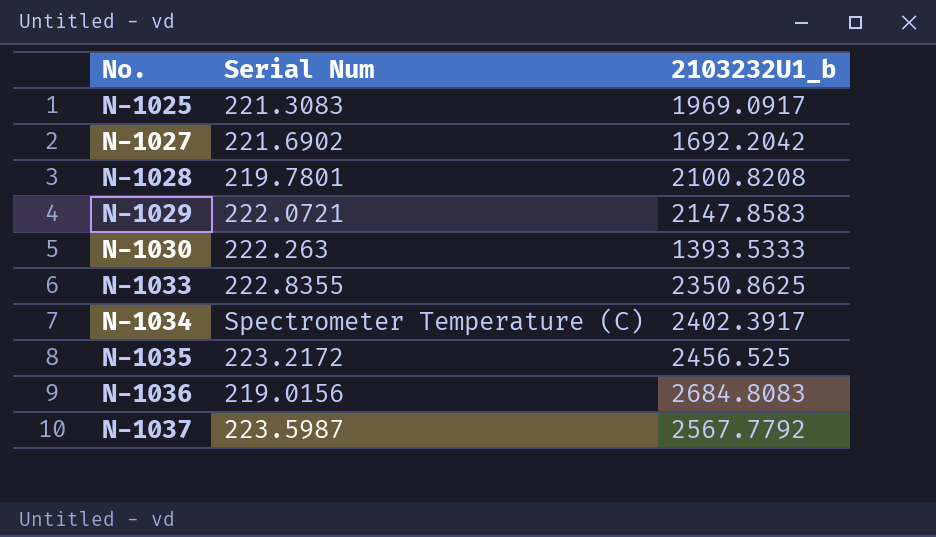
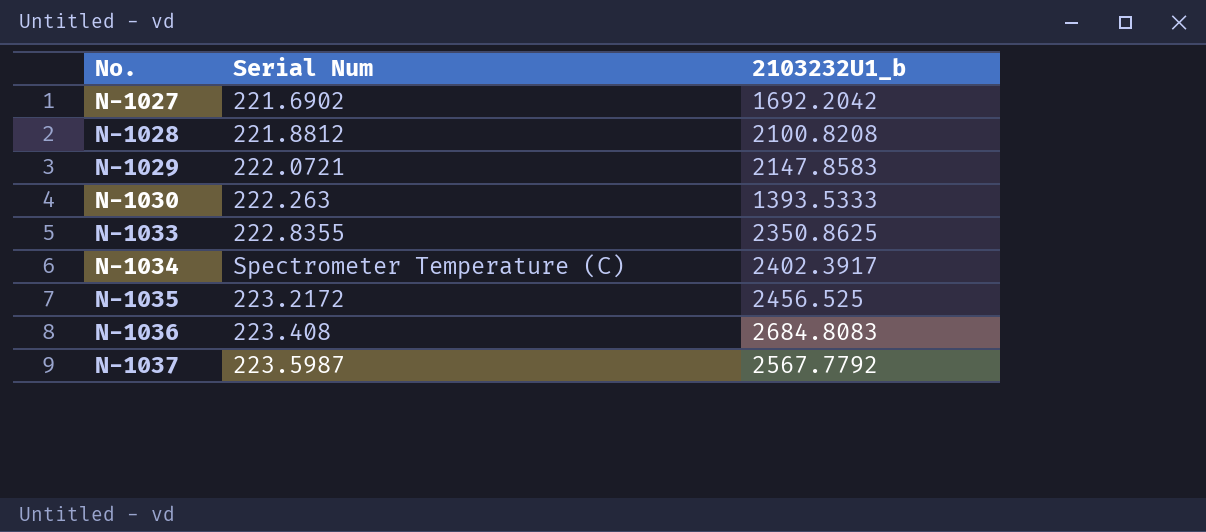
row N-1025: 221.3083 | 1969.0917 -> none
N-1028 | Serial Num: 219.7801 -> 221.8812
N-1036 | Serial Num: 219.0156 -> 223.408

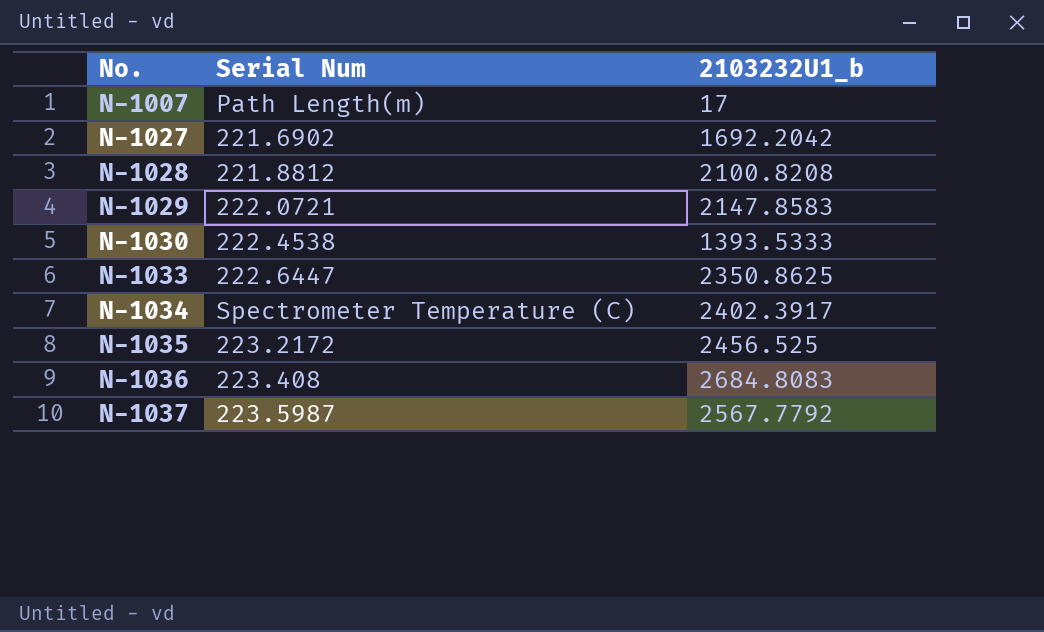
row N-1007: none -> Path Length(m) | 17
N-1030 | Serial Num: 222.263 -> 222.4538
N-1033 | Serial Num: 222.8355 -> 222.6447

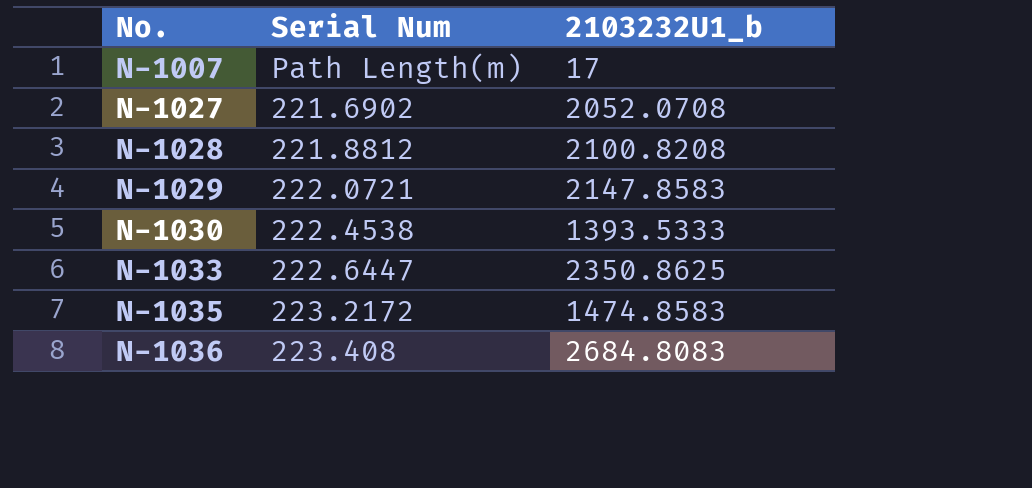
row N-1034: Spectrometer Temperature (C) | 2402.3917 -> none
row N-1037: 223.5987 | 2567.7792 -> none
N-1027 | 2103232U1_b: 1692.2042 -> 2052.0708
N-1035 | 2103232U1_b: 2456.525 -> 1474.8583

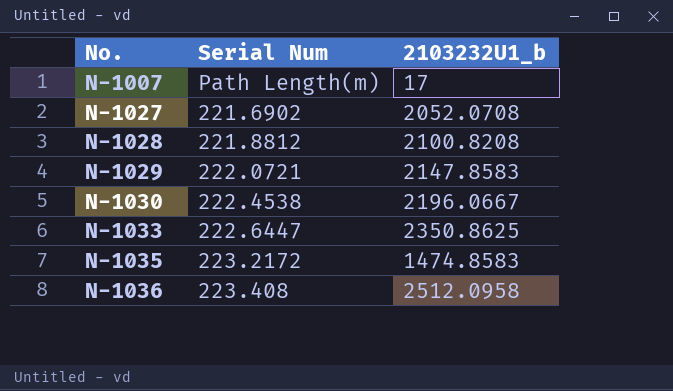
N-1030 | 2103232U1_b: 1393.5333 -> 2196.0667
N-1036 | 2103232U1_b: 2684.8083 -> 2512.0958

